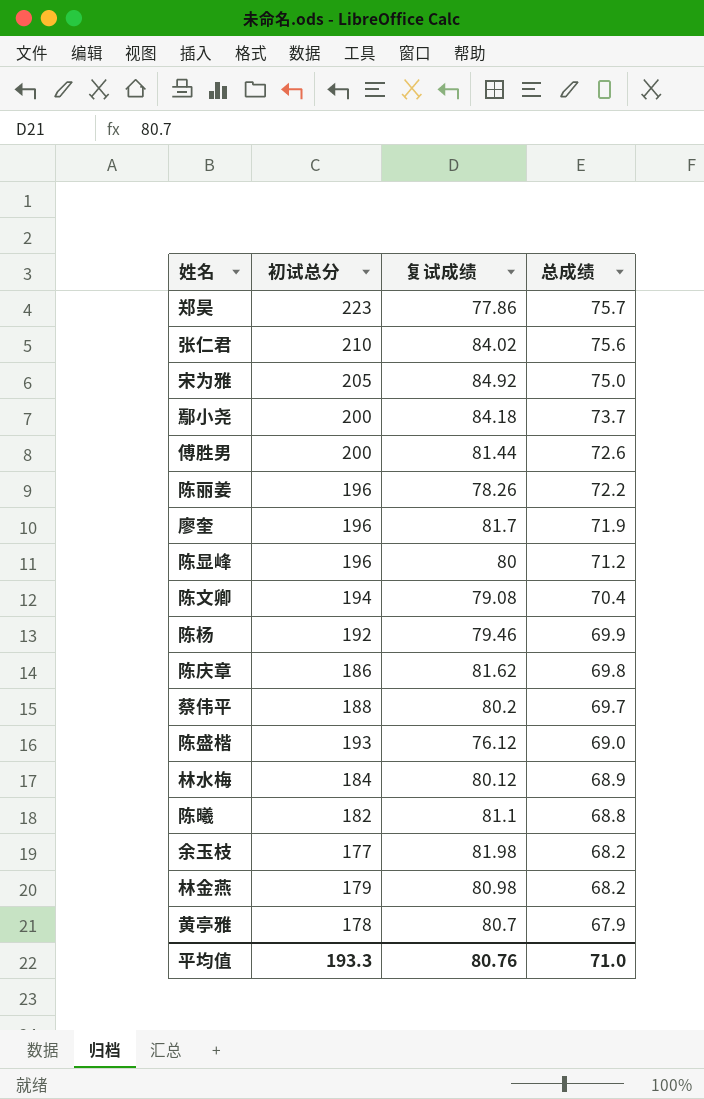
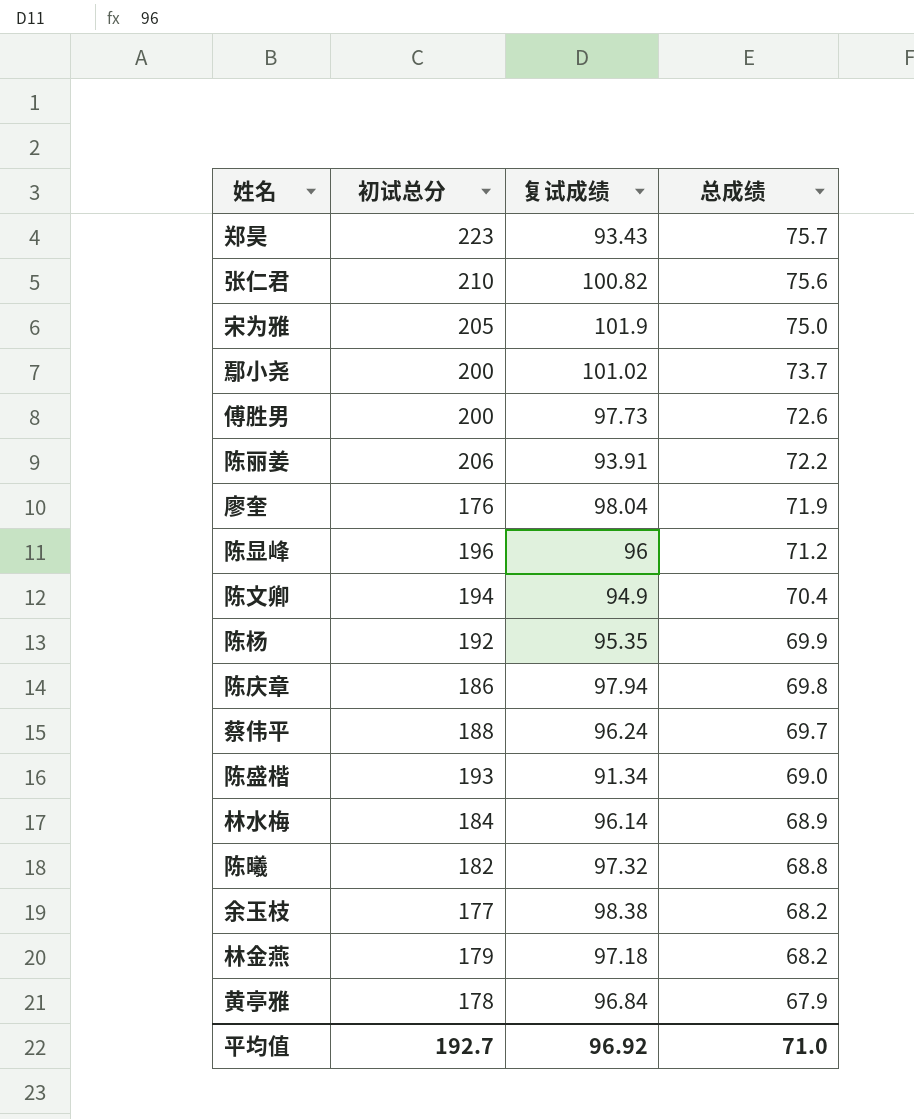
郑昊 | 复试成绩: 77.86 -> 93.43
张仁君 | 复试成绩: 84.02 -> 100.82
宋为雅 | 复试成绩: 84.92 -> 101.9
鄢小尧 | 复试成绩: 84.18 -> 101.02
傅胜男 | 复试成绩: 81.44 -> 97.73
陈丽姜 | 初试总分: 196 -> 206
陈丽姜 | 复试成绩: 78.26 -> 93.91
廖奎 | 初试总分: 196 -> 176
廖奎 | 复试成绩: 81.7 -> 98.04
陈显峰 | 复试成绩: 80 -> 96
陈文卿 | 复试成绩: 79.08 -> 94.9
陈杨 | 复试成绩: 79.46 -> 95.35
陈庆章 | 复试成绩: 81.62 -> 97.94
蔡伟平 | 复试成绩: 80.2 -> 96.24
陈盛楷 | 复试成绩: 76.12 -> 91.34
林水梅 | 复试成绩: 80.12 -> 96.14
陈曦 | 复试成绩: 81.1 -> 97.32
余玉枝 | 复试成绩: 81.98 -> 98.38
林金燕 | 复试成绩: 80.98 -> 97.18
黄亭雅 | 复试成绩: 80.7 -> 96.84
平均值 | 初试总分: 193.3 -> 192.7
平均值 | 复试成绩: 80.76 -> 96.92

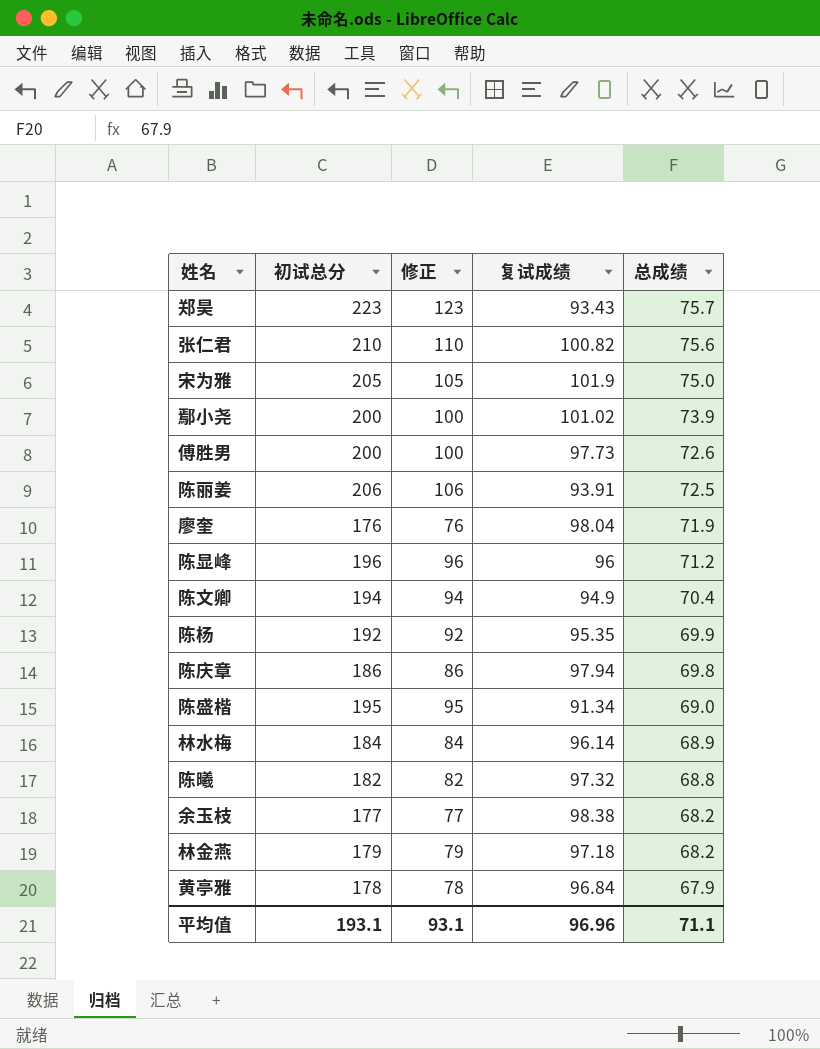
column 修正 | formula: none -> [初试总分] - 100
row 蔡伟平: 188 | 96.24 | 69.7 -> none
鄢小尧 | 总成绩: 73.7 -> 73.9
陈丽姜 | 总成绩: 72.2 -> 72.5
陈盛楷 | 初试总分: 193 -> 195
平均值 | 初试总分: 192.7 -> 193.1
平均值 | 复试成绩: 96.92 -> 96.96
平均值 | 总成绩: 71.0 -> 71.1

